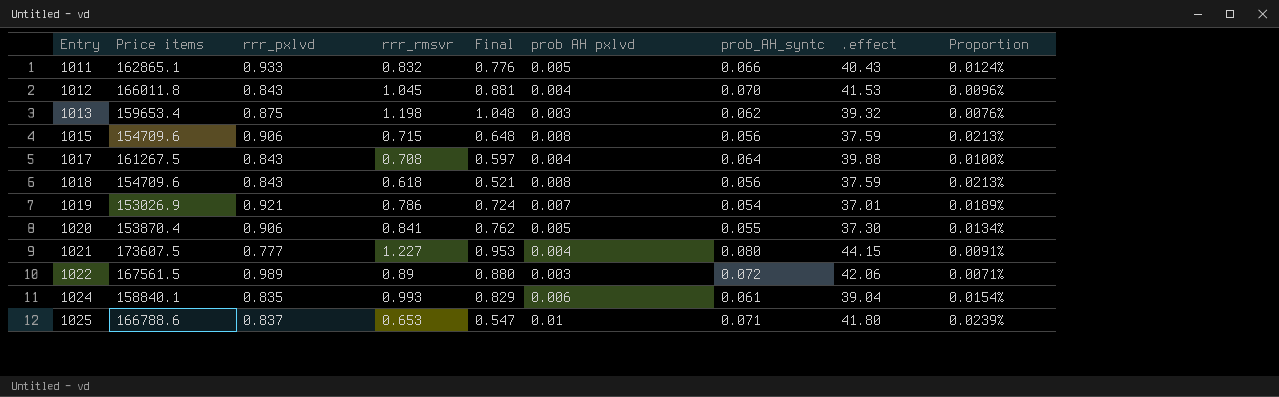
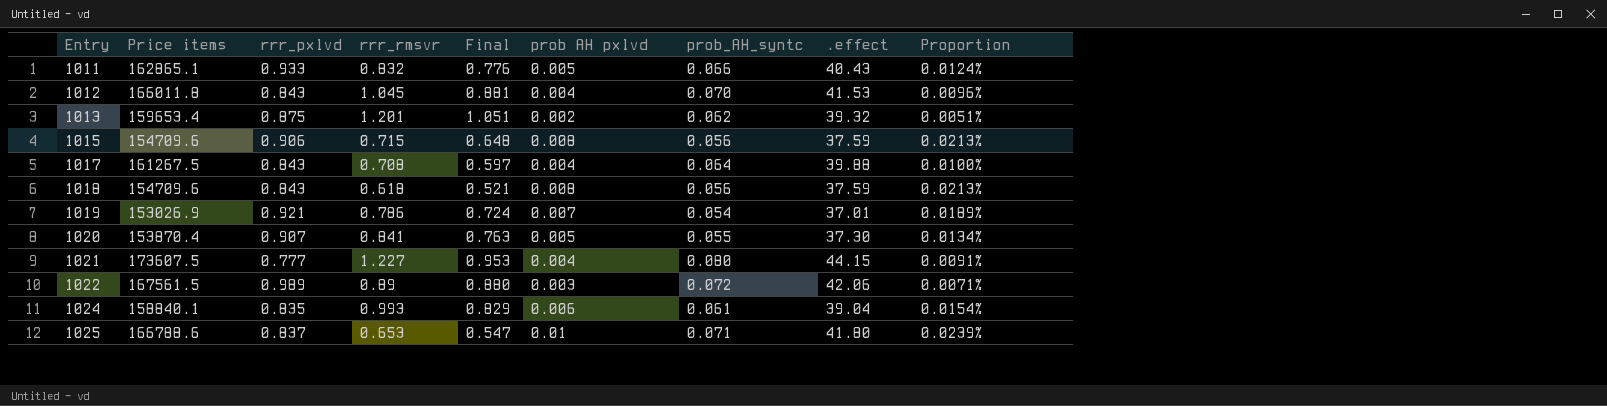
1013 | rrr_rmsvr: 1.198 -> 1.201
1013 | Final: 1.048 -> 1.051
1013 | prob AH pxlvd: 0.003 -> 0.002
1013 | Proportion: 0.0076% -> 0.0051%
1020 | rrr_pxlvd: 0.906 -> 0.907
1020 | Final: 0.762 -> 0.763

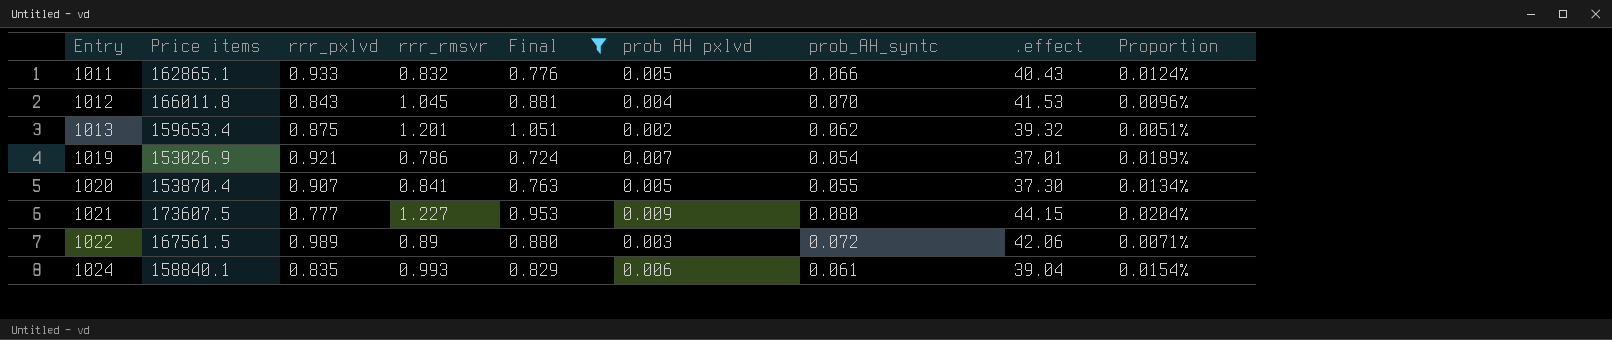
filter: none -> Final >= 0.724
1021 | prob AH pxlvd: 0.004 -> 0.009
1021 | Proportion: 0.0091% -> 0.0204%

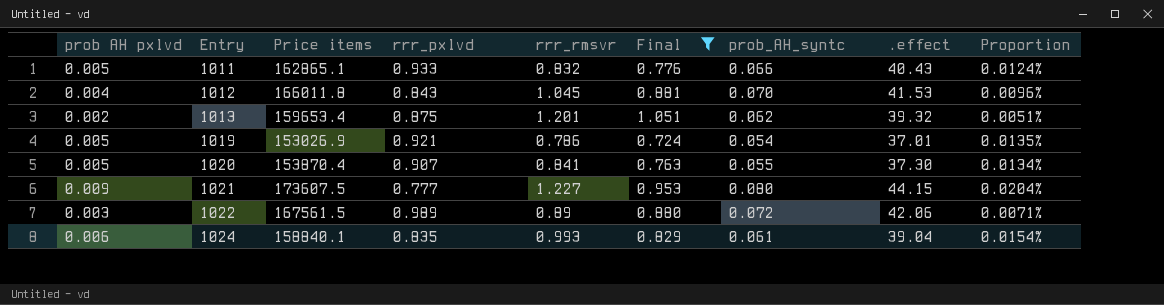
column prob AH pxlvd | position: 6 -> 1
1019 | prob AH pxlvd: 0.007 -> 0.005
1019 | Proportion: 0.0189% -> 0.0135%

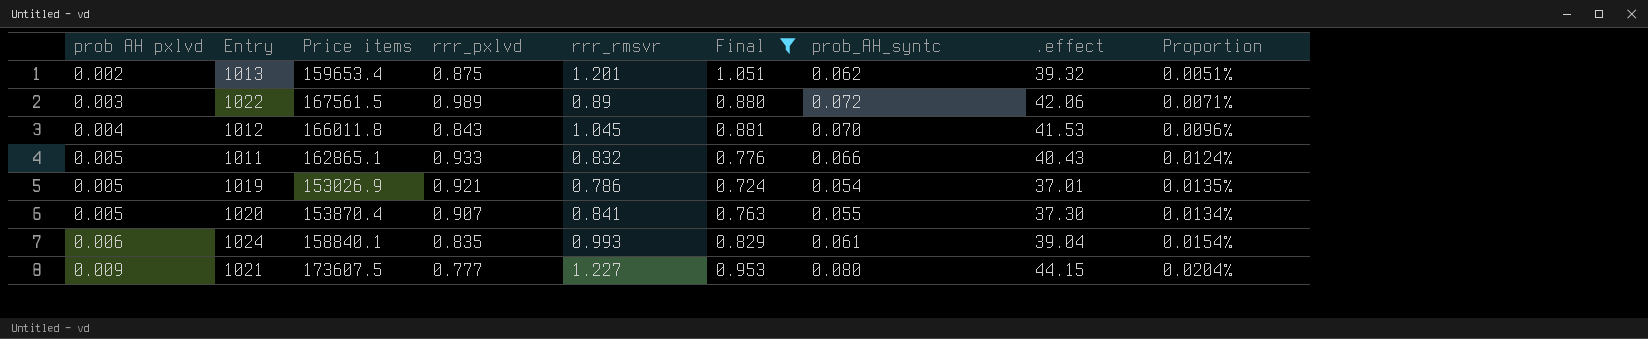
row order: Entry ascending -> prob AH pxlvd ascending

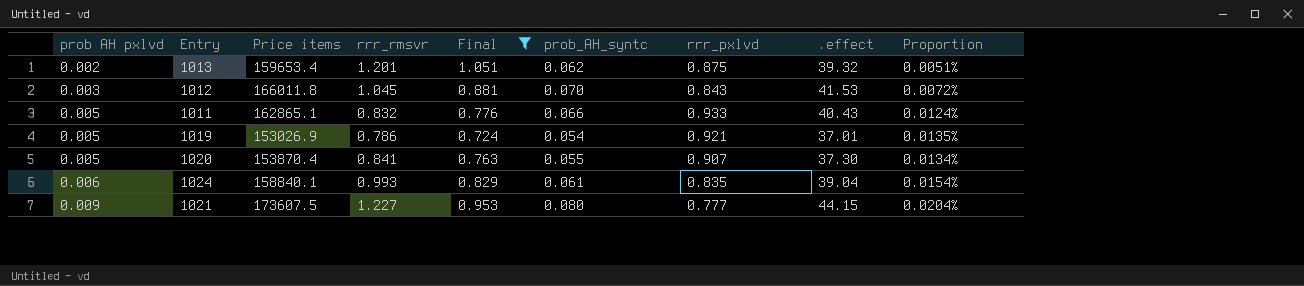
column rrr_pxlvd | position: 4 -> 7
row 1022: 0.003 | 167561.5 | 0.989 | 0.89 | 0.880 | 0.072 | 42.06 | 0.0071% -> none
1012 | prob AH pxlvd: 0.004 -> 0.003
1012 | Proportion: 0.0096% -> 0.0072%

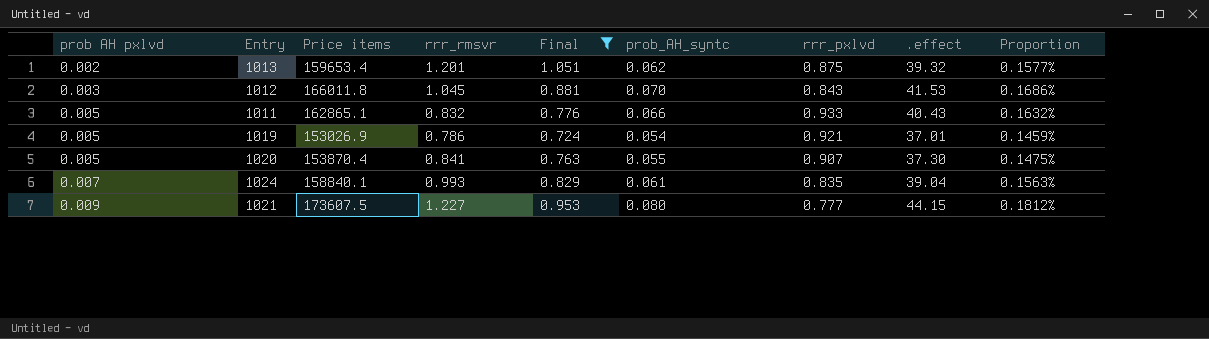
column Proportion | formula: [prob AH pxlvd] / [.effect] -> [prob_AH_syntc] / [.effect]
1024 | prob AH pxlvd: 0.006 -> 0.007

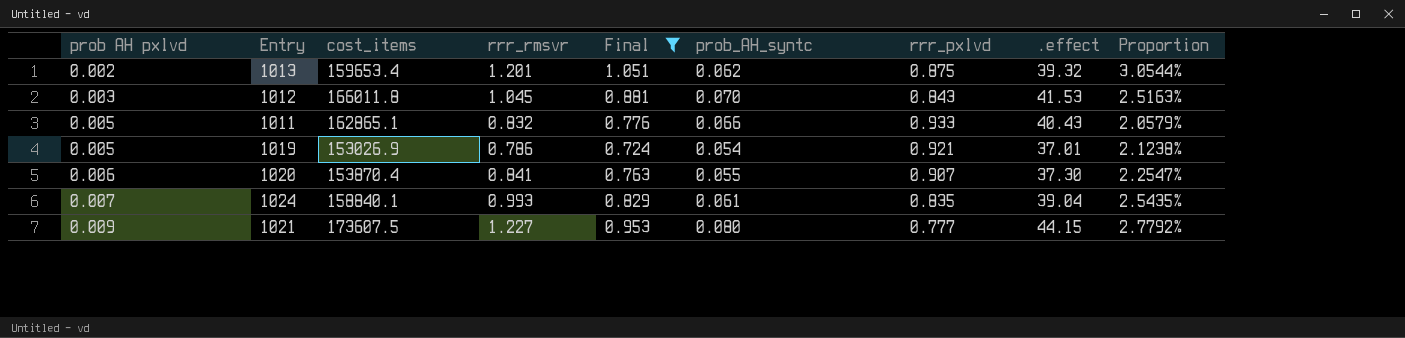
column name: Price items -> cost_items
column Proportion | formula: [prob_AH_syntc] / [.effect] -> [rrr_rmsvr] / [.effect]
1020 | prob AH pxlvd: 0.005 -> 0.006

